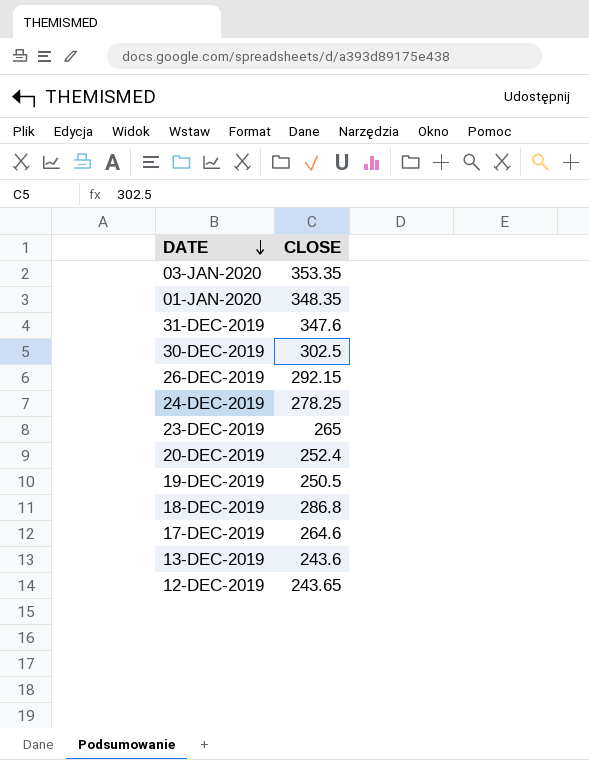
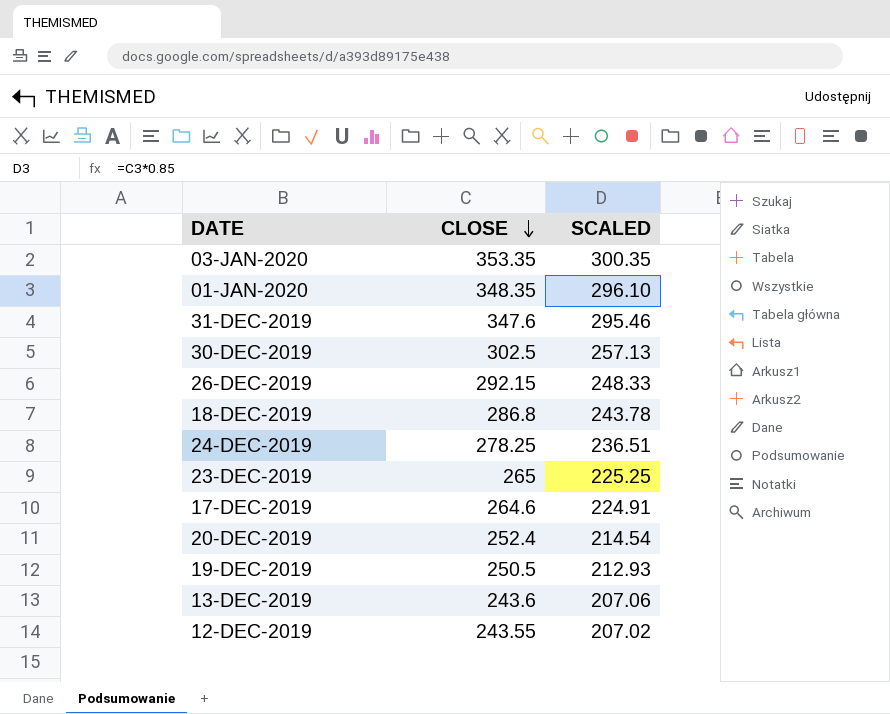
row order: DATE descending -> CLOSE descending
column SCALED | formula: none -> [CLOSE] * 0.85
12-DEC-2019 | CLOSE: 243.65 -> 243.55

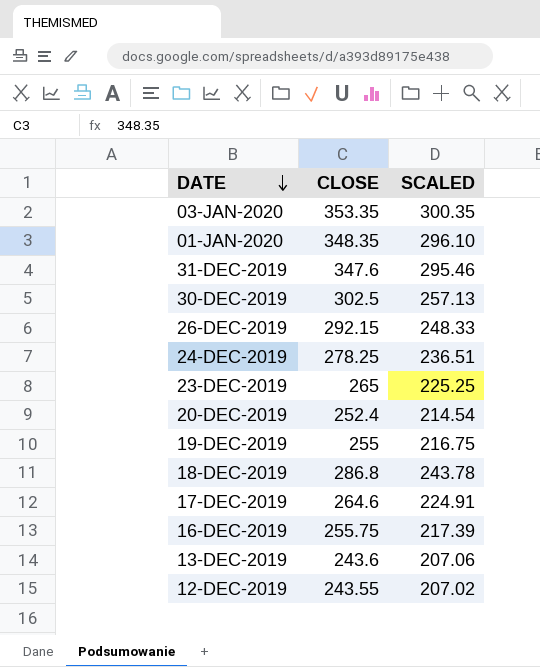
row order: CLOSE descending -> DATE descending
19-DEC-2019 | CLOSE: 250.5 -> 255
19-DEC-2019 | SCALED: 212.93 -> 216.75
row 16-DEC-2019: none -> 255.75 | 217.39

